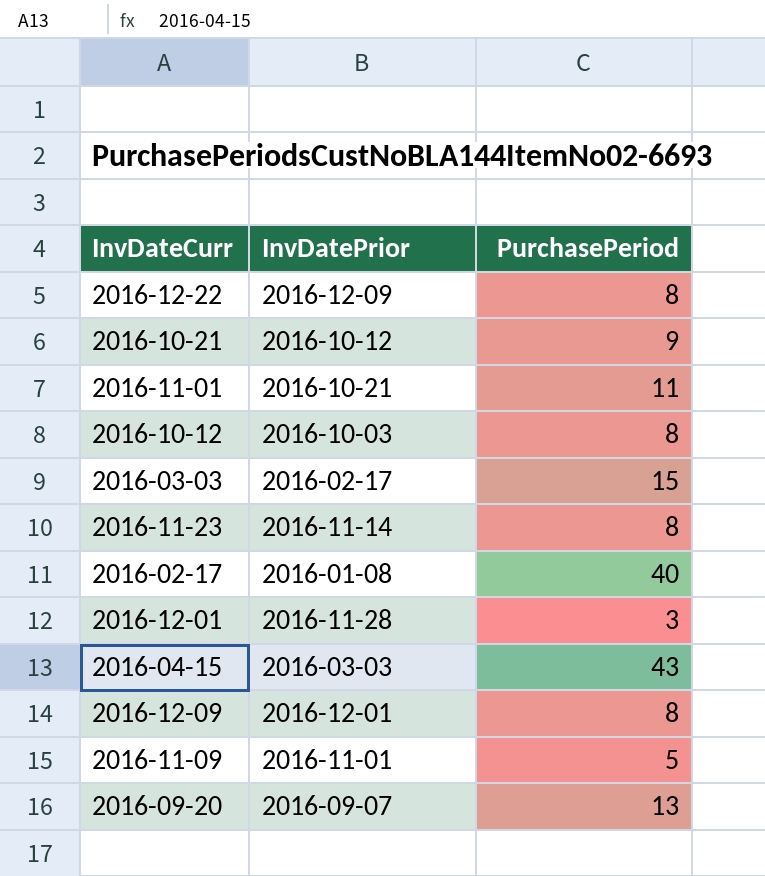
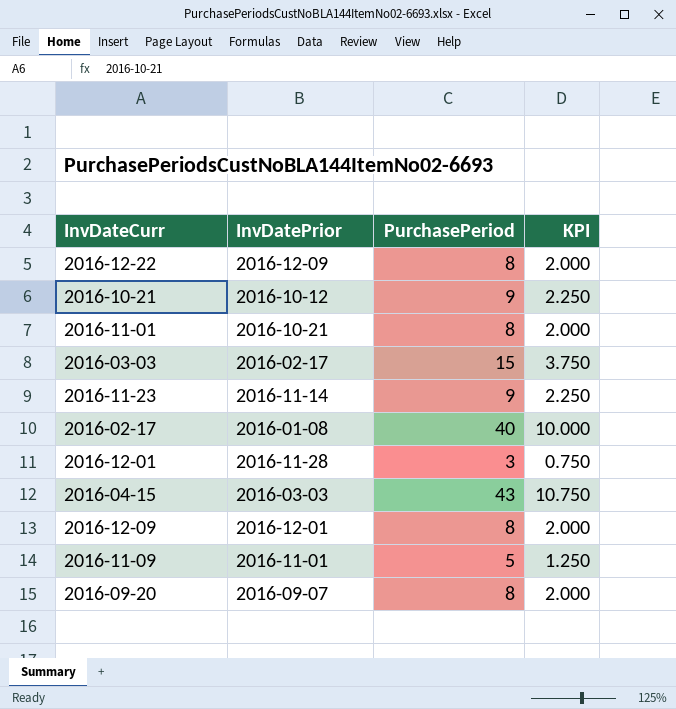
column KPI | formula: none -> [PurchasePeriod] * 0.25
row 2016-10-12: 2016-10-03 | 8 -> none
2016-11-01 | PurchasePeriod: 11 -> 8
2016-11-23 | PurchasePeriod: 8 -> 9
2016-09-20 | PurchasePeriod: 13 -> 8

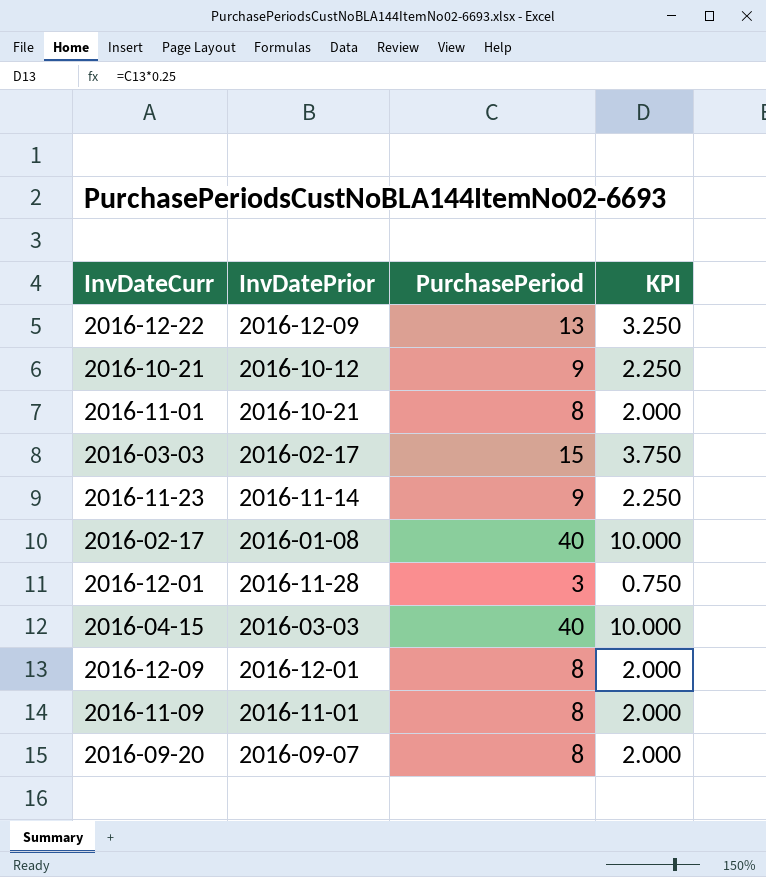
2016-12-22 | PurchasePeriod: 8 -> 13
2016-12-22 | KPI: 2.000 -> 3.250
2016-04-15 | PurchasePeriod: 43 -> 40
2016-04-15 | KPI: 10.750 -> 10.000
2016-11-09 | PurchasePeriod: 5 -> 8
2016-11-09 | KPI: 1.250 -> 2.000

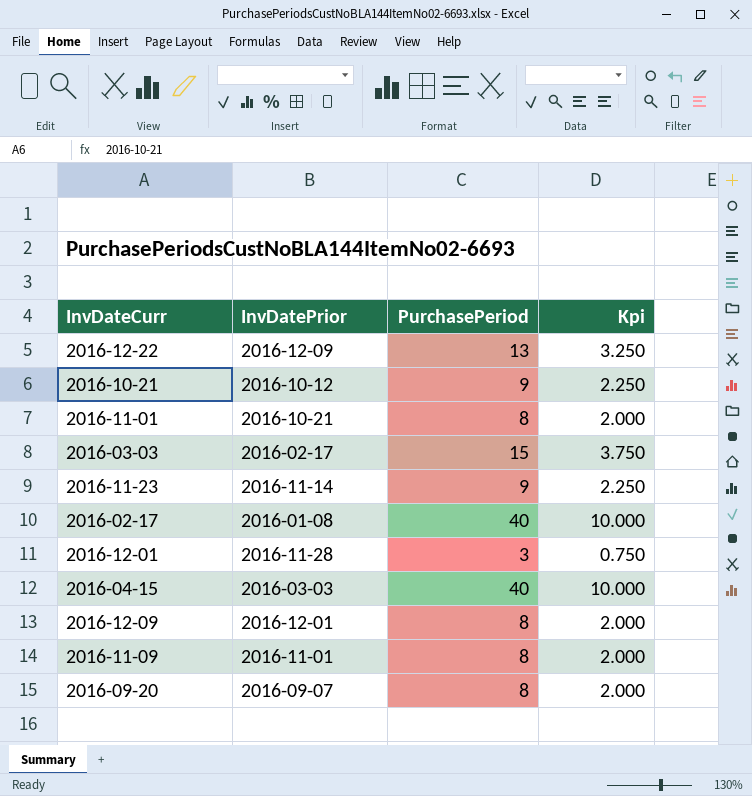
column name: KPI -> Kpi

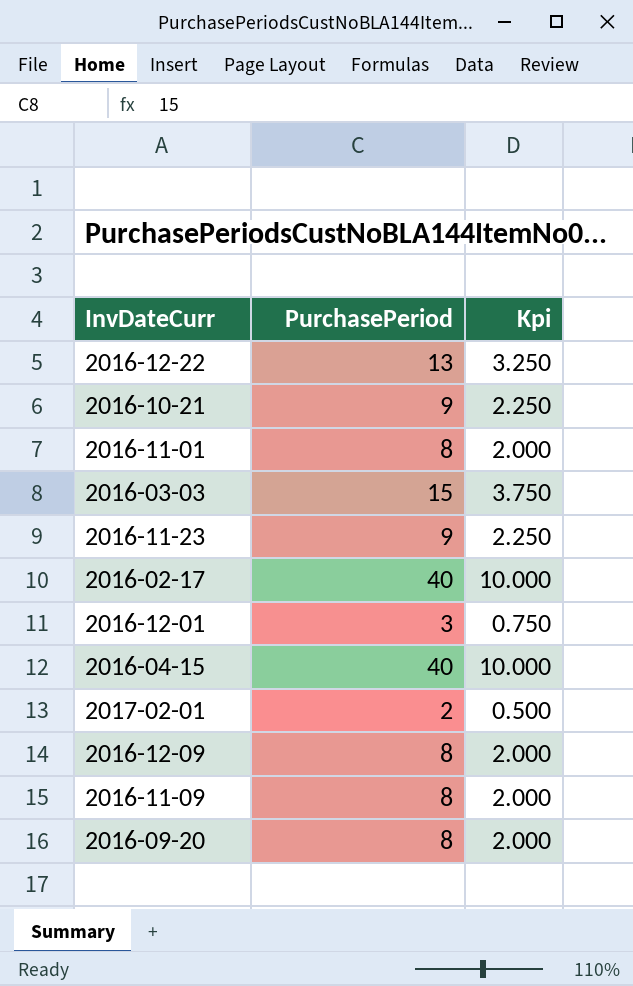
column InvDatePrior | position: 2 -> none
row 2017-02-01: none -> 2 | 0.500

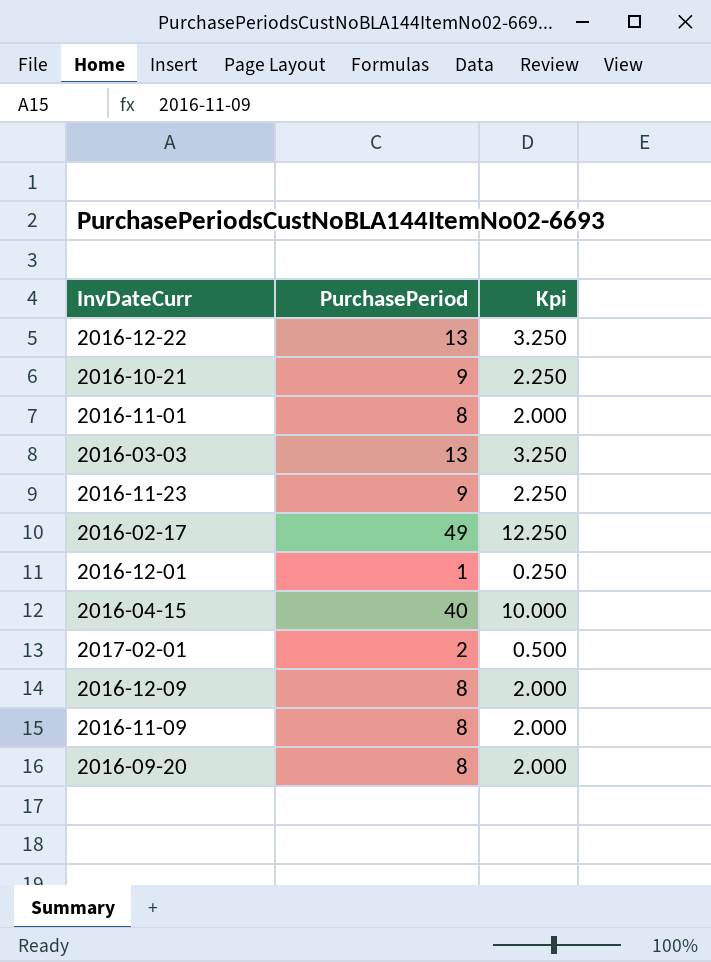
2016-03-03 | PurchasePeriod: 15 -> 13
2016-03-03 | Kpi: 3.750 -> 3.250
2016-02-17 | PurchasePeriod: 40 -> 49
2016-02-17 | Kpi: 10.000 -> 12.250
2016-12-01 | PurchasePeriod: 3 -> 1
2016-12-01 | Kpi: 0.750 -> 0.250

